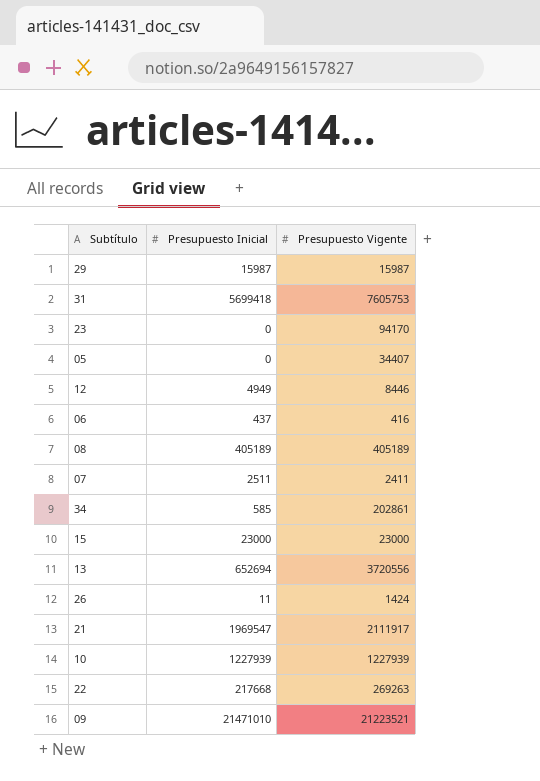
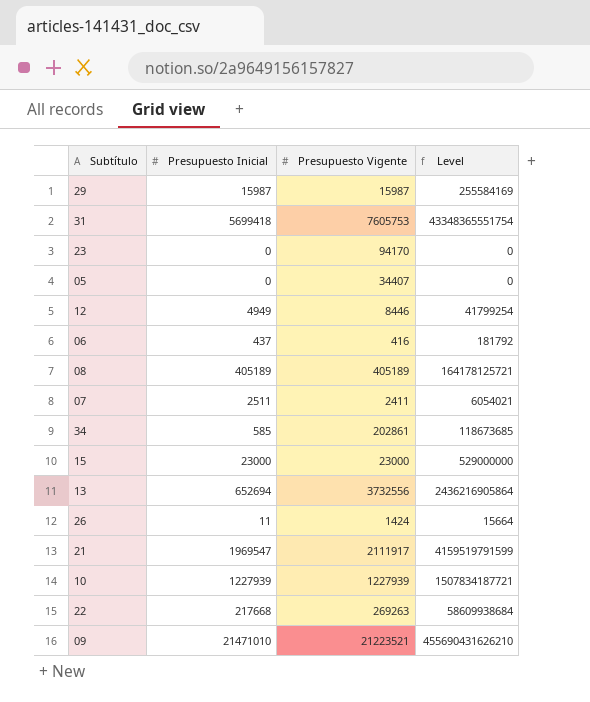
column Level | formula: none -> [Presupuesto Inicial] * [Presupuesto Vigente]
13 | Presupuesto Vigente: 3720556 -> 3732556

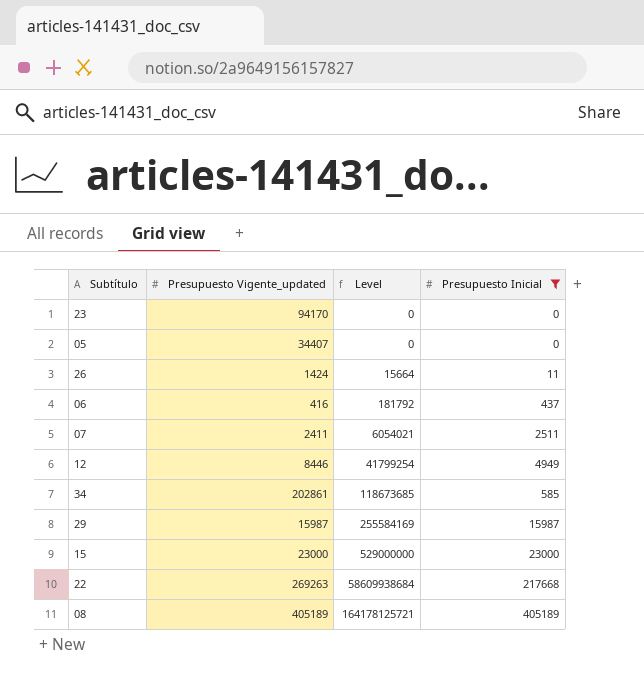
filter: none -> Presupuesto Inicial <= 405189
row order: none -> Level ascending
column name: Presupuesto Vigente -> Presupuesto Vigente_updated
column Presupuesto Inicial | position: 2 -> 4

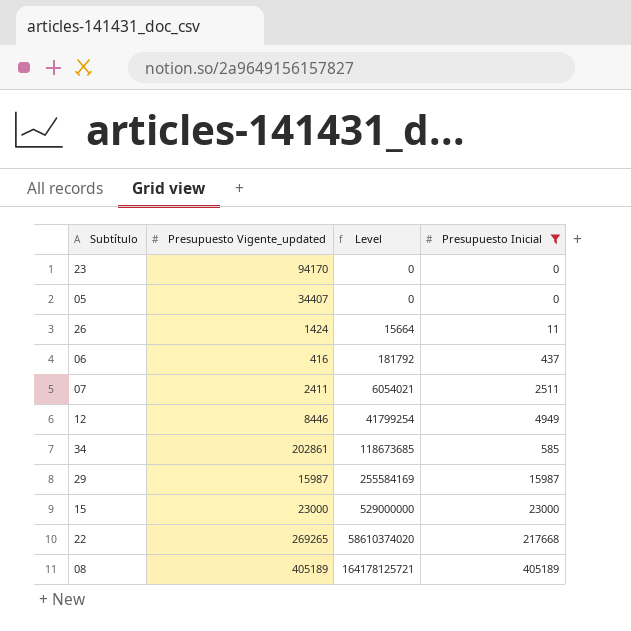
22 | Presupuesto Vigente_updated: 269263 -> 269265
22 | Level: 58609938684 -> 58610374020

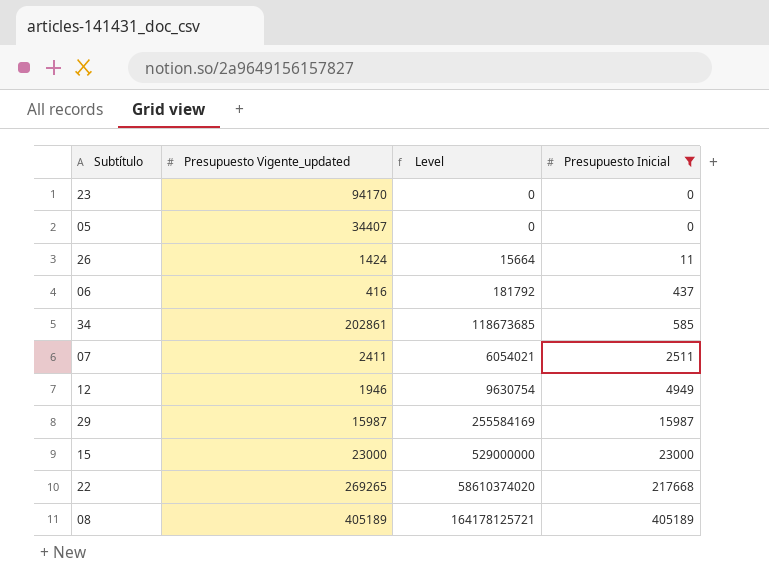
row order: Level ascending -> Presupuesto Inicial ascending
12 | Presupuesto Vigente_updated: 8446 -> 1946
12 | Level: 41799254 -> 9630754

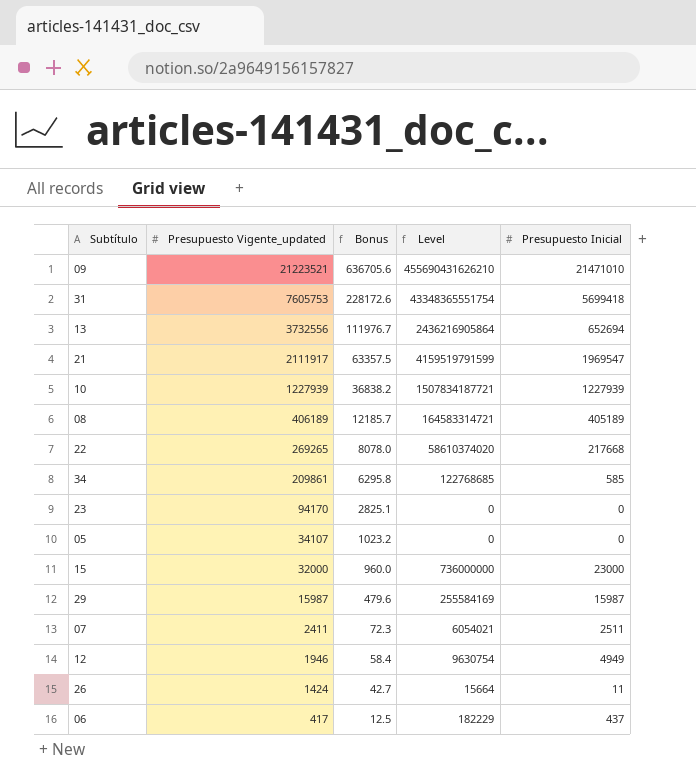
filter: Presupuesto Inicial <= 405189 -> none
row order: Presupuesto Inicial ascending -> Presupuesto Vigente_updated descending
column Bonus | formula: none -> [Presupuesto Vigente_updated] * 0.03
08 | Presupuesto Vigente_updated: 405189 -> 406189
08 | Level: 164178125721 -> 164583314721
34 | Presupuesto Vigente_updated: 202861 -> 209861
34 | Level: 118673685 -> 122768685
05 | Presupuesto Vigente_updated: 34407 -> 34107
15 | Presupuesto Vigente_updated: 23000 -> 32000
15 | Level: 529000000 -> 736000000
06 | Presupuesto Vigente_updated: 416 -> 417
06 | Level: 181792 -> 182229

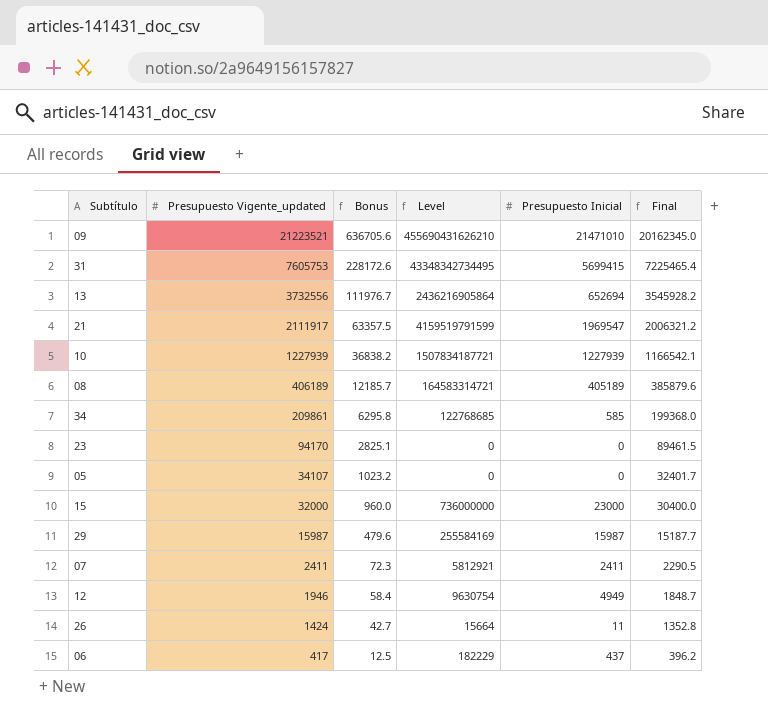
column Final | formula: none -> [Presupuesto Vigente_updated] * 0.95
row 22: 269265 | 8078.0 | 58610374020 | 217668 -> none
31 | Level: 43348365551754 -> 43348342734495
31 | Presupuesto Inicial: 5699418 -> 5699415
07 | Level: 6054021 -> 5812921
07 | Presupuesto Inicial: 2511 -> 2411

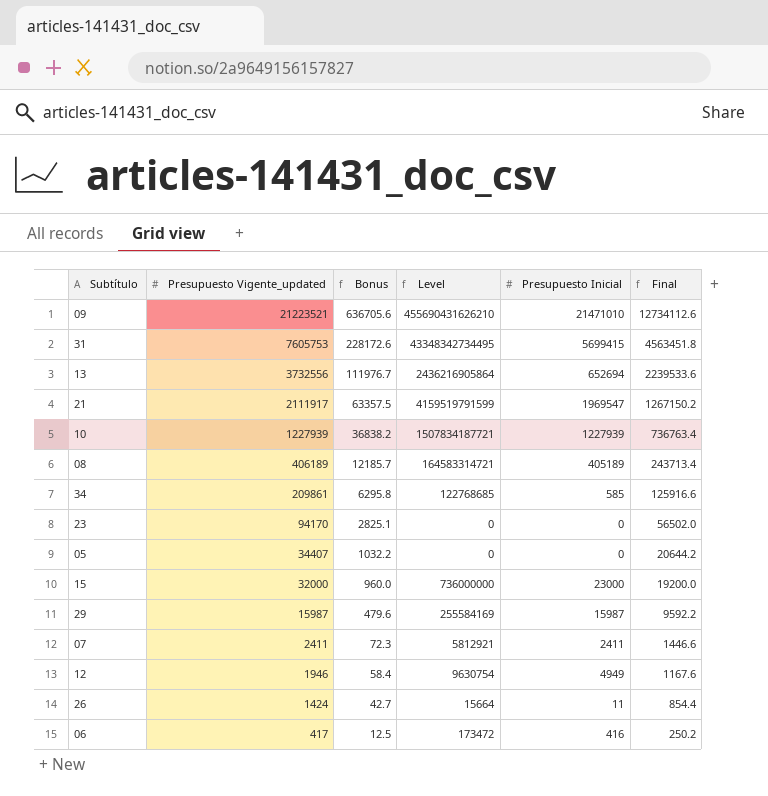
column Final | formula: [Presupuesto Vigente_updated] * 0.95 -> [Presupuesto Vigente_updated] * 0.6
05 | Presupuesto Vigente_updated: 34107 -> 34407
05 | Bonus: 1023.2 -> 1032.2
06 | Level: 182229 -> 173472
06 | Presupuesto Inicial: 437 -> 416

